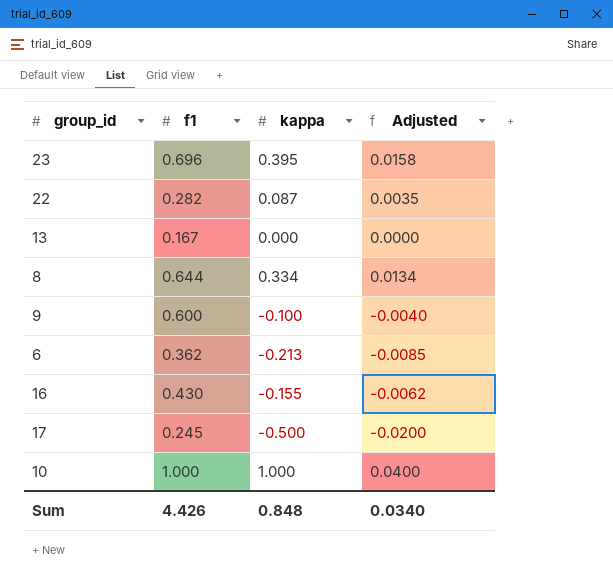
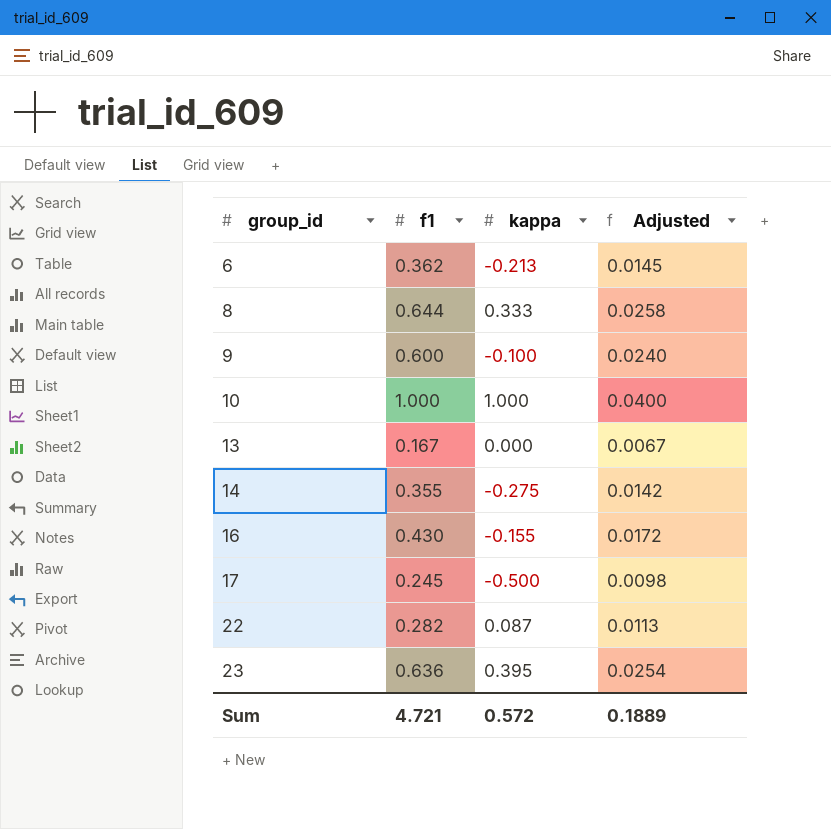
row order: none -> group_id ascending
column Adjusted | formula: [kappa] * 0.04 -> [f1] * 0.04
8 | kappa: 0.334 -> 0.333
row 14: none -> 0.355 | -0.275 | 0.0142
23 | f1: 0.696 -> 0.636
Sum | f1: 4.426 -> 4.721
Sum | kappa: 0.848 -> 0.572
Sum | Adjusted: 0.0340 -> 0.1889

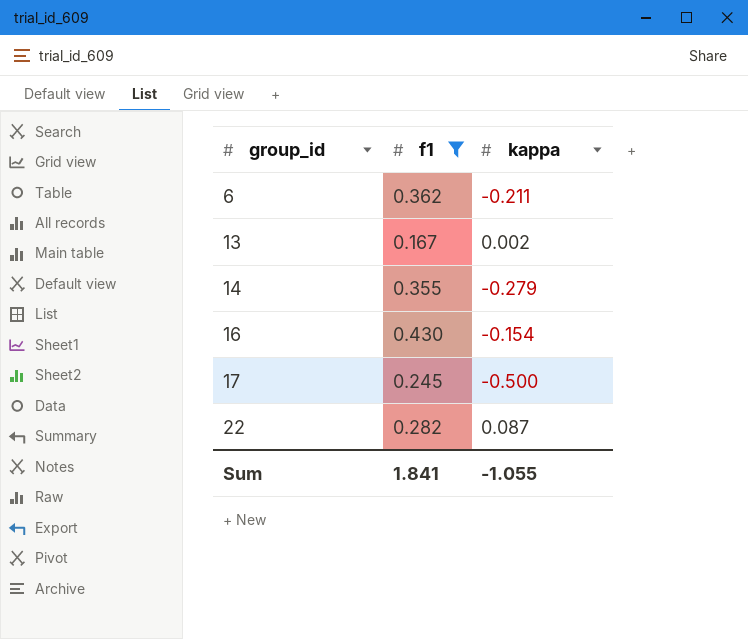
filter: none -> f1 <= 0.430
column Adjusted | formula: [f1] * 0.04 -> none
6 | kappa: -0.213 -> -0.211
13 | kappa: 0.000 -> 0.002
14 | kappa: -0.275 -> -0.279
16 | kappa: -0.155 -> -0.154
Sum | f1: 4.721 -> 1.841
Sum | kappa: 0.572 -> -1.055

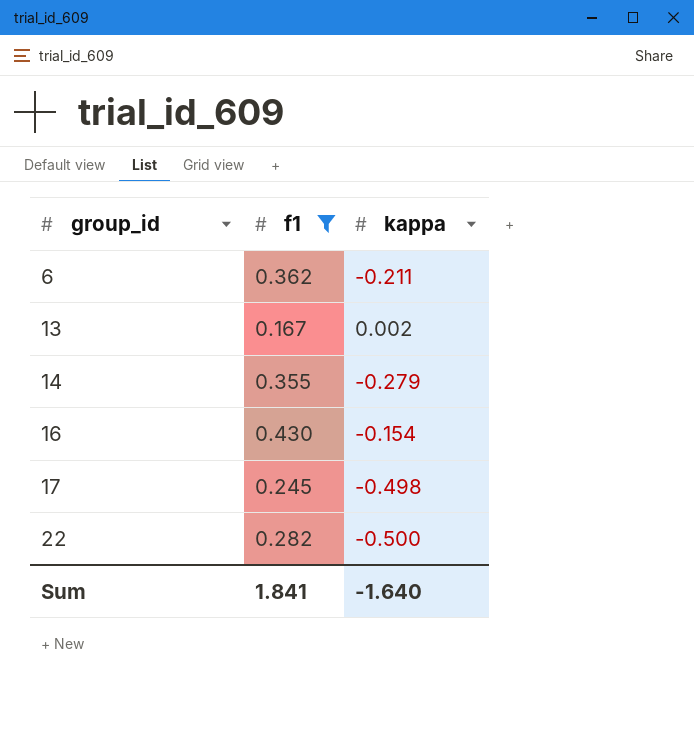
17 | kappa: -0.500 -> -0.498
22 | kappa: 0.087 -> -0.500
Sum | kappa: -1.055 -> -1.640

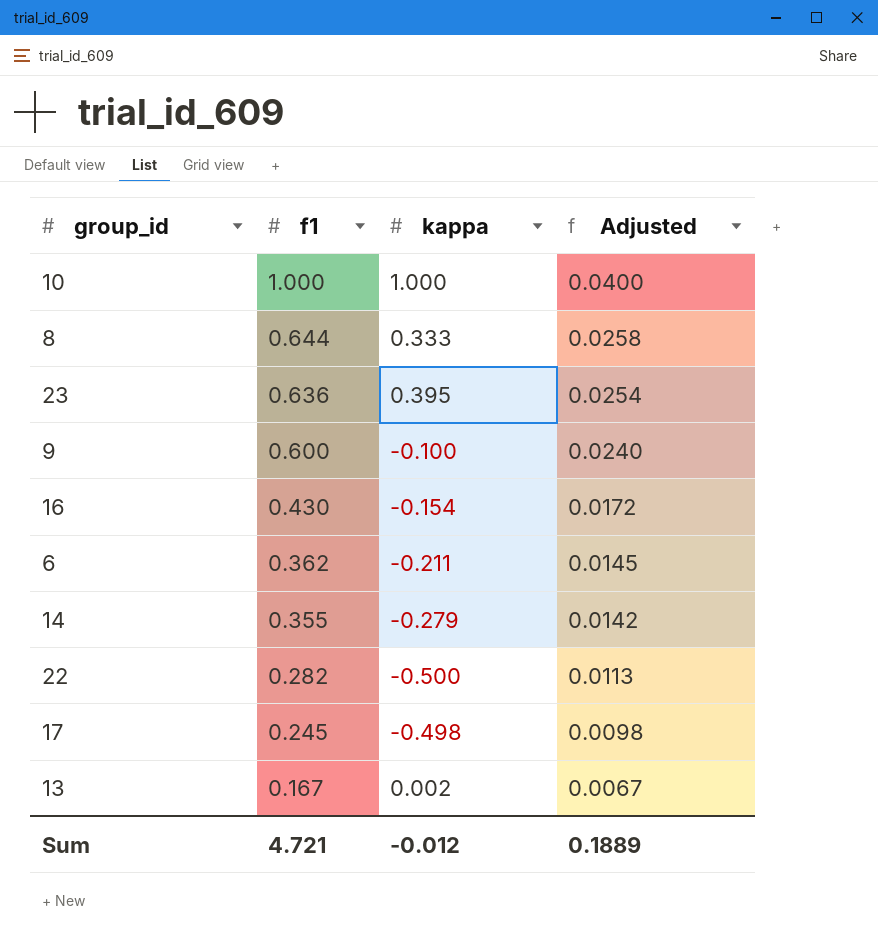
filter: f1 <= 0.430 -> none
row order: group_id ascending -> f1 descending
column Adjusted | formula: none -> [f1] * 0.04
Sum | f1: 1.841 -> 4.721
Sum | kappa: -1.640 -> -0.012

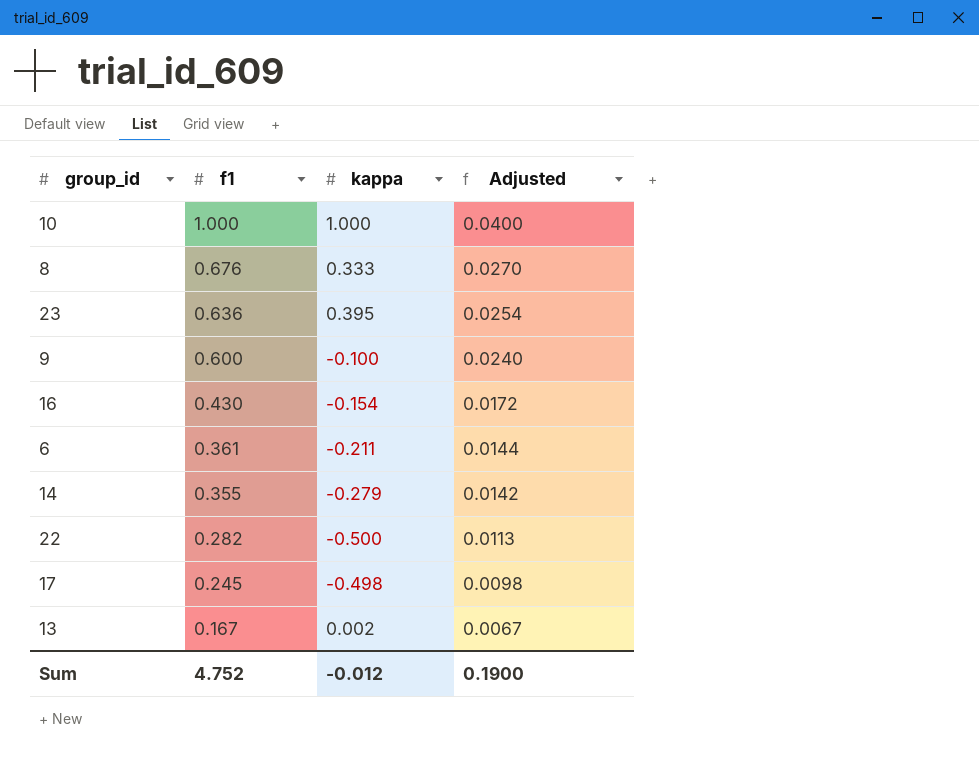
8 | f1: 0.644 -> 0.676
8 | Adjusted: 0.0258 -> 0.0270
6 | f1: 0.362 -> 0.361
6 | Adjusted: 0.0145 -> 0.0144
Sum | f1: 4.721 -> 4.752
Sum | Adjusted: 0.1889 -> 0.1900

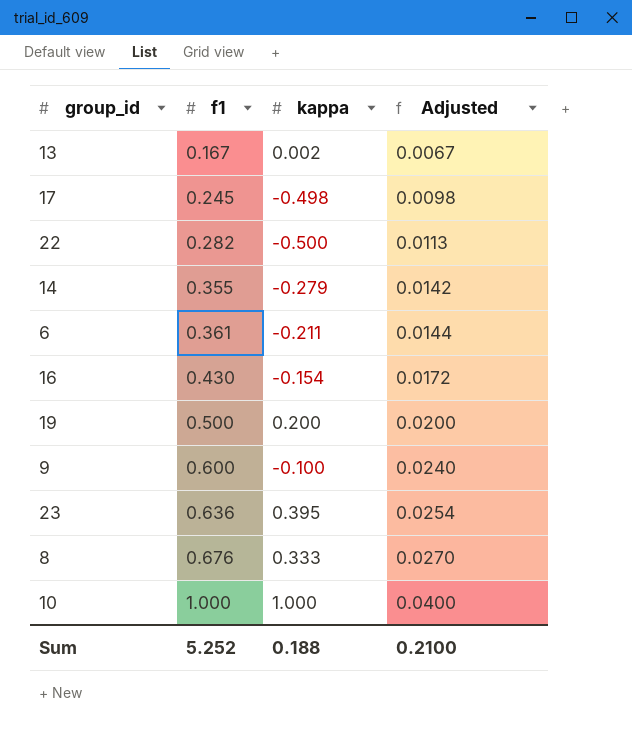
row order: f1 descending -> f1 ascending
row 19: none -> 0.500 | 0.200 | 0.0200
Sum | f1: 4.752 -> 5.252
Sum | kappa: -0.012 -> 0.188
Sum | Adjusted: 0.1900 -> 0.2100

